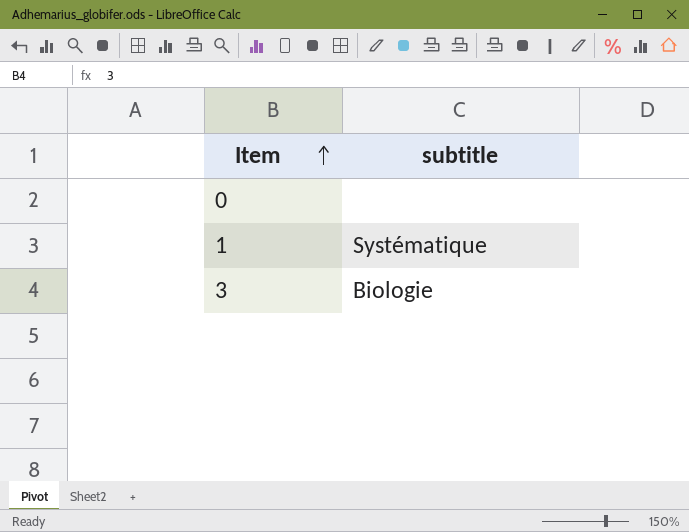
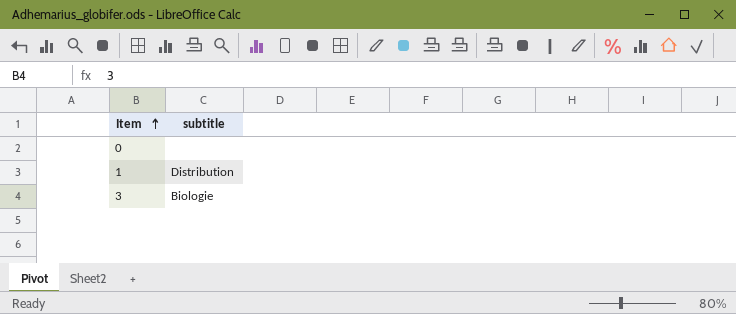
1 | subtitle: Systématique -> Distribution

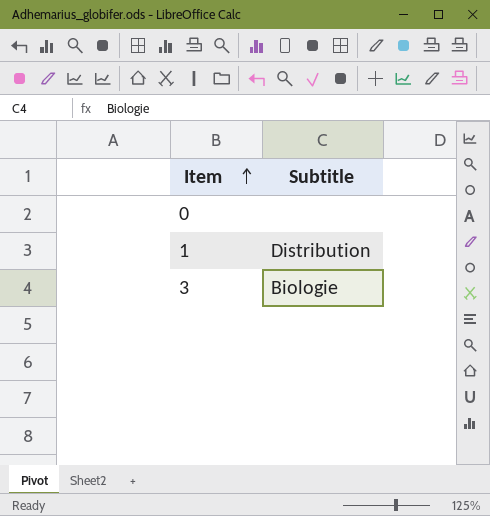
column name: subtitle -> Subtitle

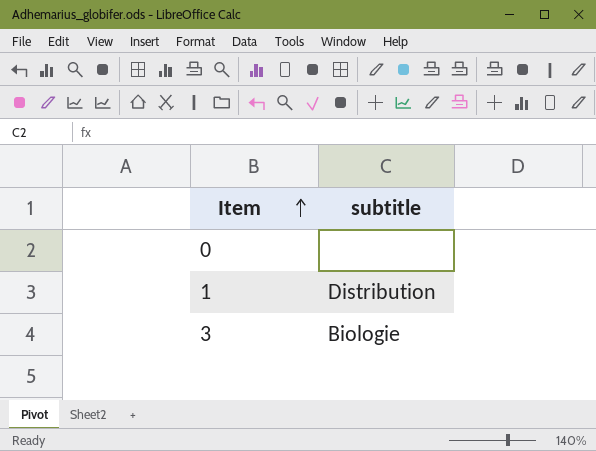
column name: Subtitle -> subtitle

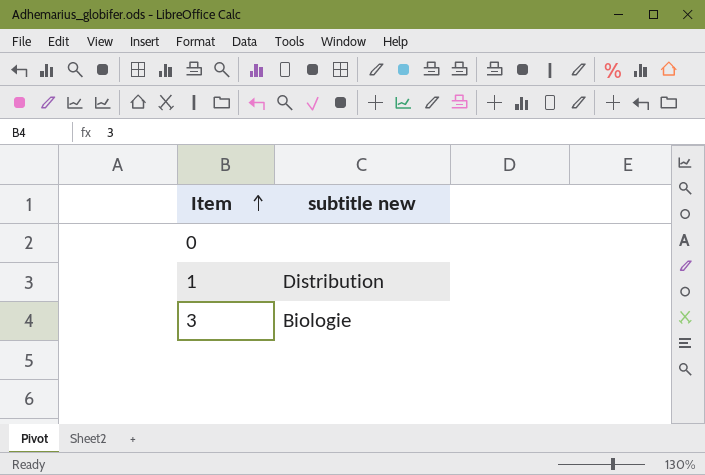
column name: subtitle -> subtitle new

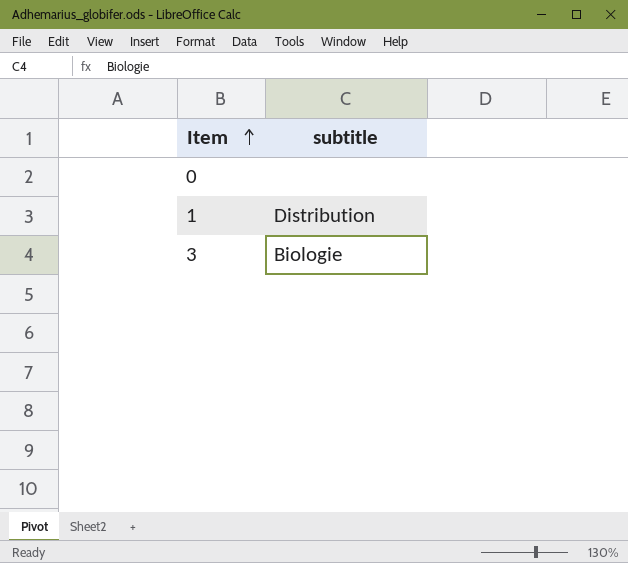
column name: subtitle new -> subtitle

